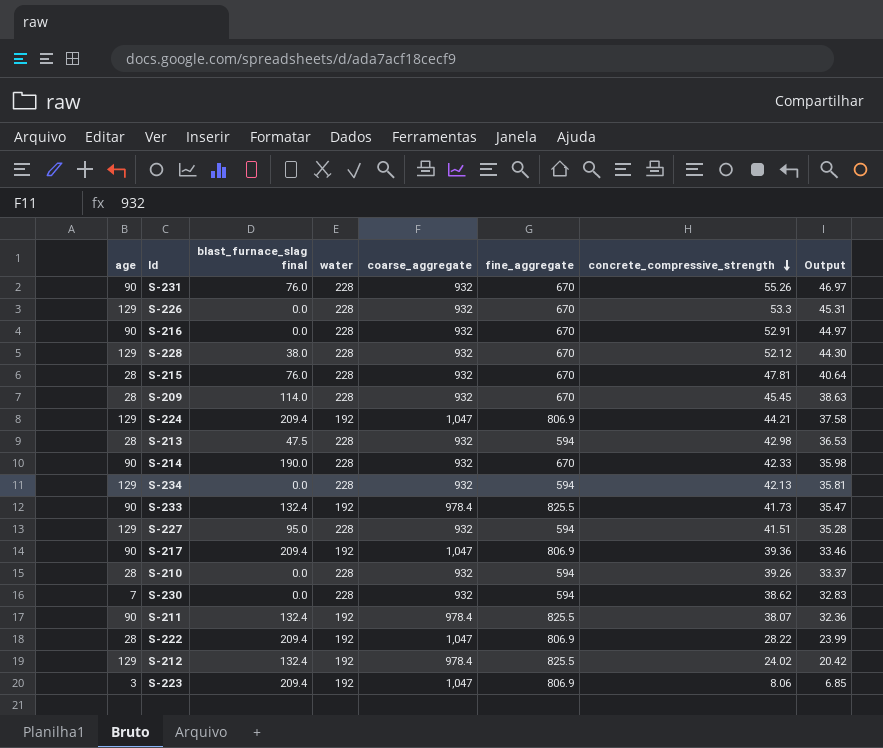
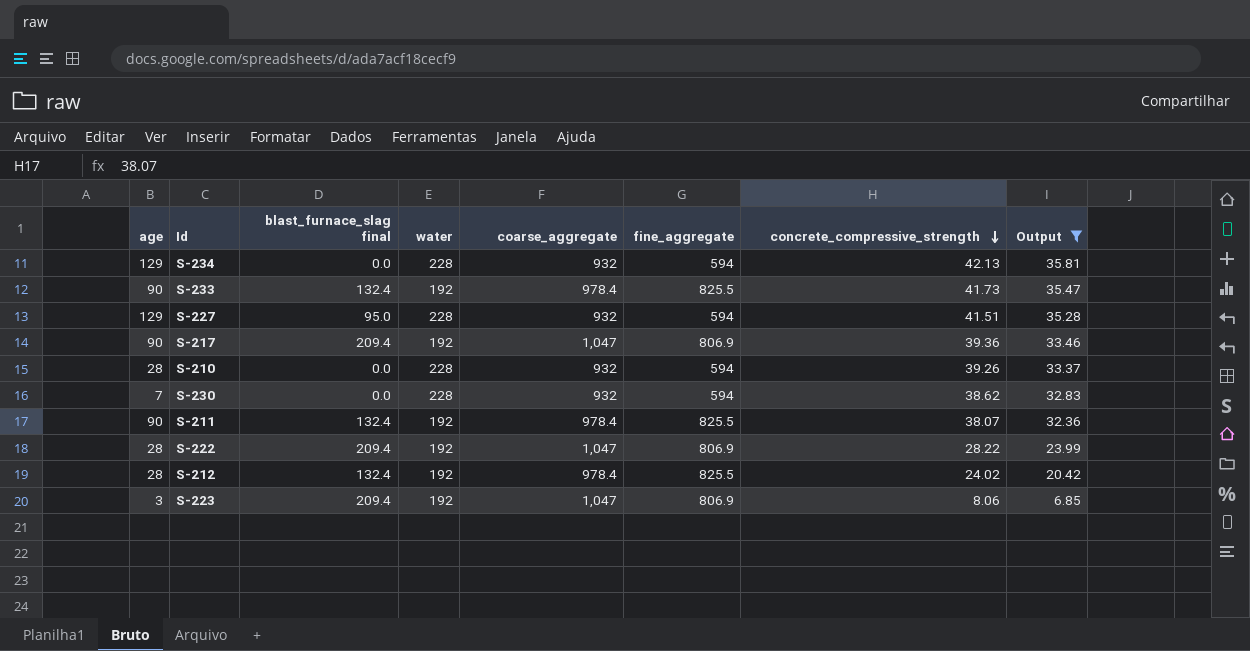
filter: none -> Output <= 35.81
S-212 | age: 129 -> 28

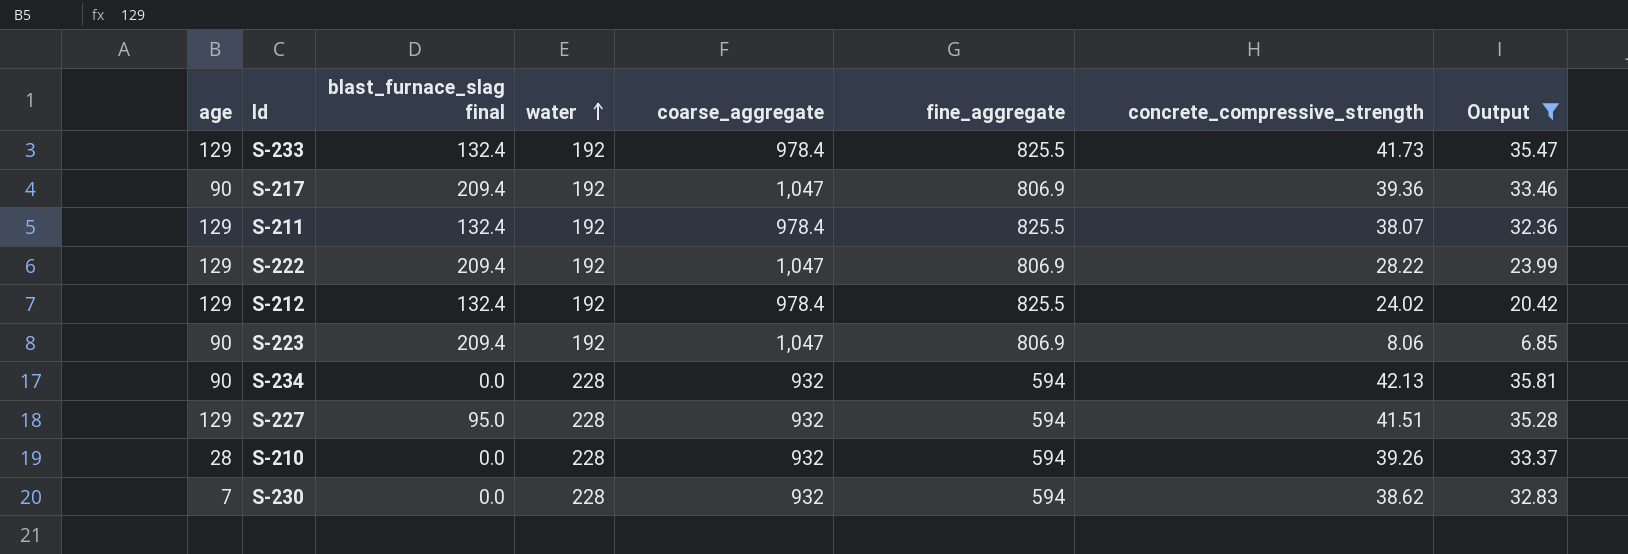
row order: concrete_compressive_strength descending -> water ascending
S-233 | age: 90 -> 129
S-211 | age: 90 -> 129
S-222 | age: 28 -> 129
S-212 | age: 28 -> 129
S-223 | age: 3 -> 90
S-234 | age: 129 -> 90

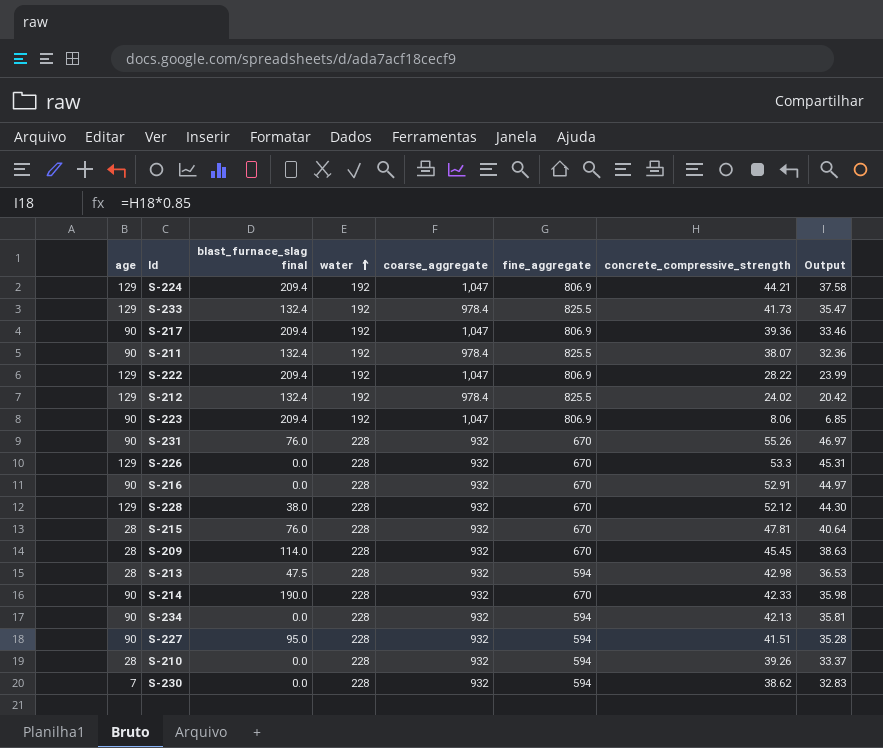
filter: Output <= 35.81 -> none
S-211 | age: 129 -> 90
S-227 | age: 129 -> 90

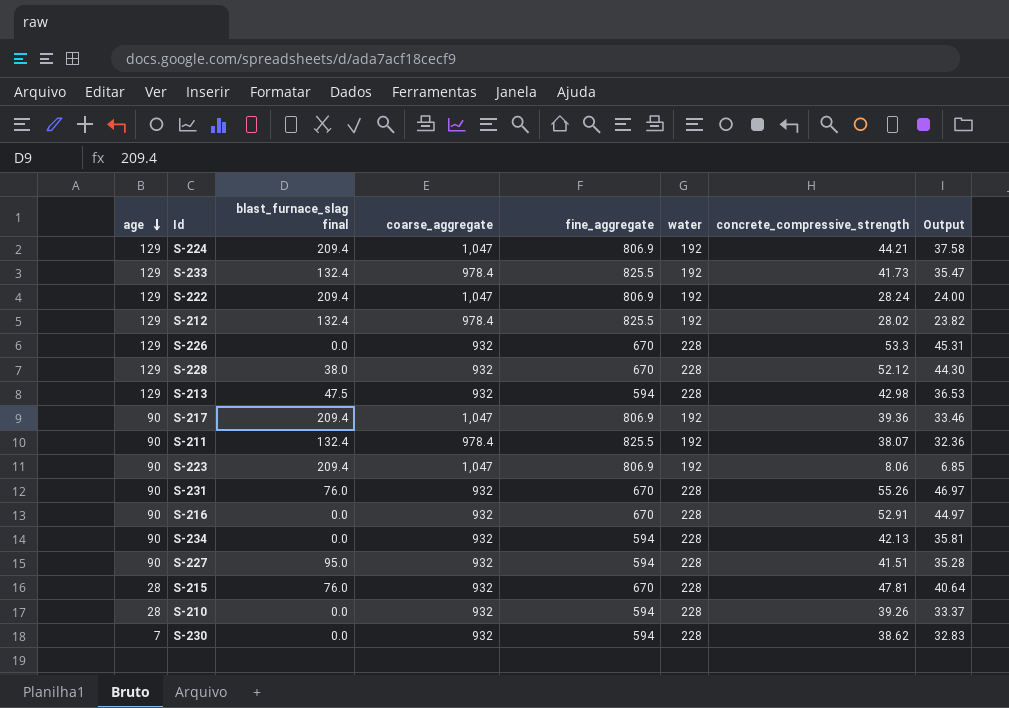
row order: water ascending -> age descending
column water | position: 4 -> 6
row S-209: 28 | 114.0 | 228 | 932 | 670 | 45.45 | 38.63 -> none
row S-214: 90 | 190.0 | 228 | 932 | 670 | 42.33 | 35.98 -> none
S-222 | concrete_compressive_strength: 28.22 -> 28.24
S-222 | Output: 23.99 -> 24.00
S-212 | concrete_compressive_strength: 24.02 -> 28.02
S-212 | Output: 20.42 -> 23.82
S-213 | age: 28 -> 129

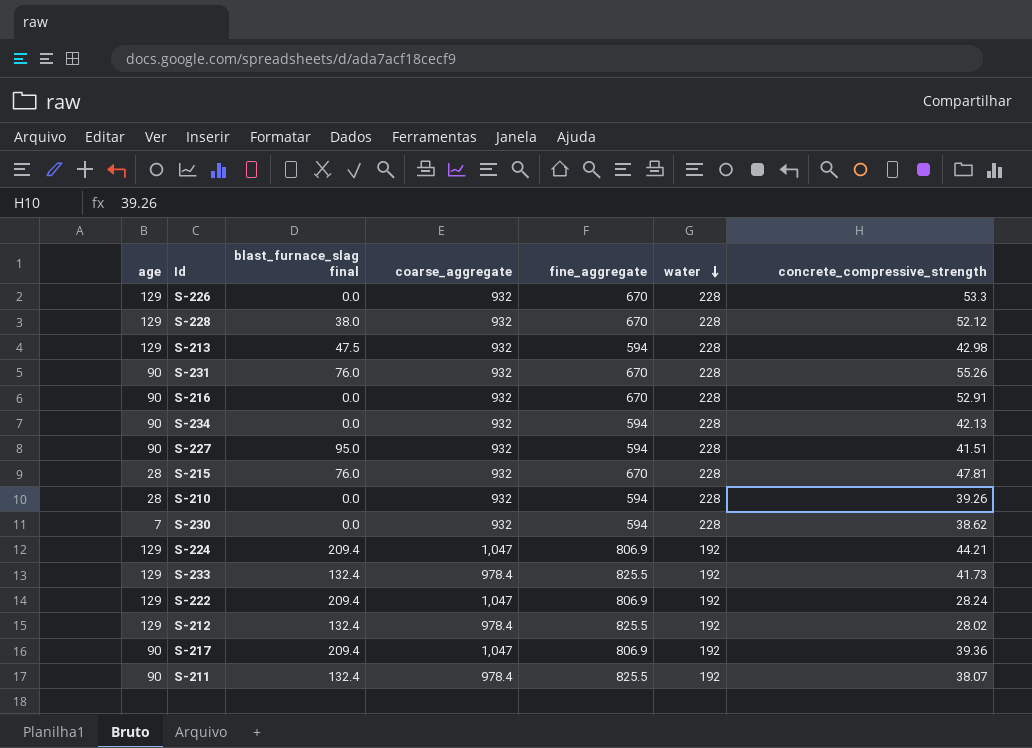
row order: age descending -> water descending
column Output | formula: [concrete_compressive_strength] * 0.85 -> none
row S-223: 90 | 209.4 | 1,047 | 806.9 | 192 | 8.06 | 6.85 -> none

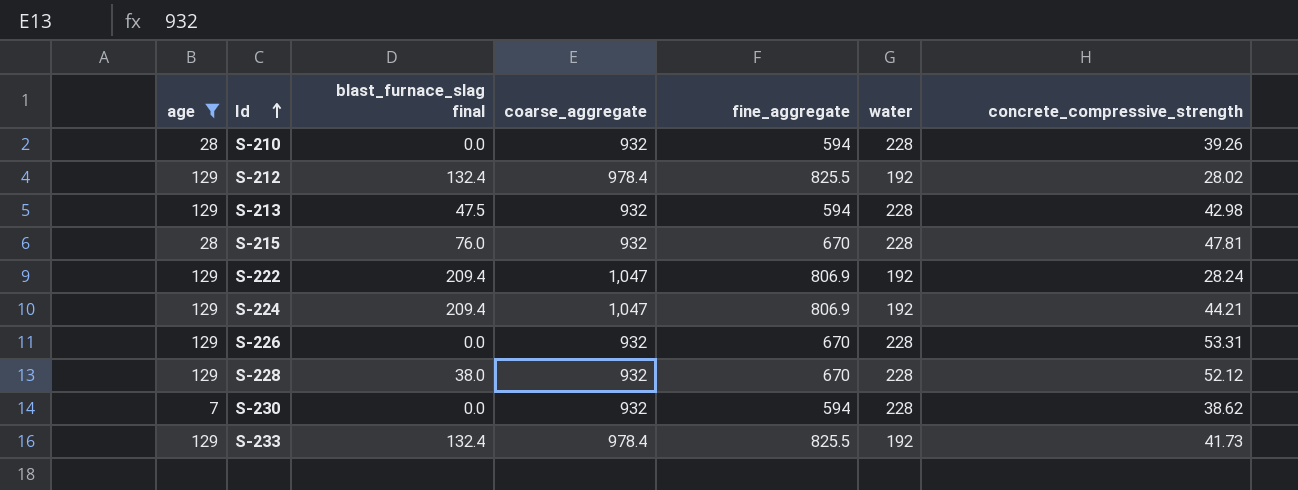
filter: none -> age != 90
row order: water descending -> Id ascending
S-226 | concrete_compressive_strength: 53.3 -> 53.31

